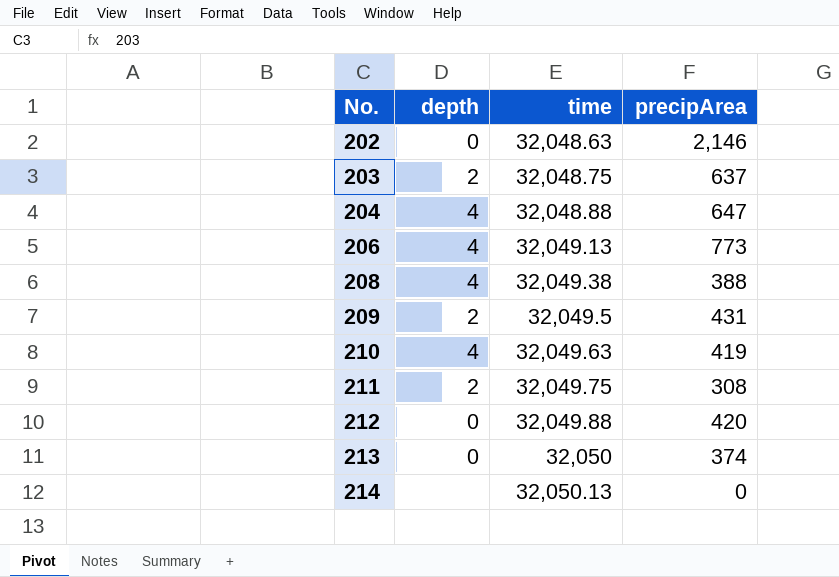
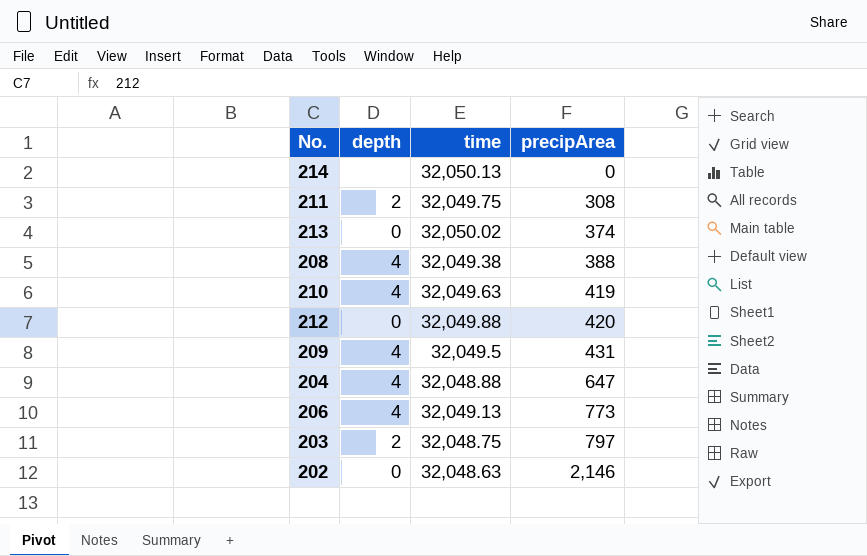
row order: No. ascending -> precipArea ascending
213 | time: 32,050 -> 32,050.02
209 | depth: 2 -> 4
203 | precipArea: 637 -> 797

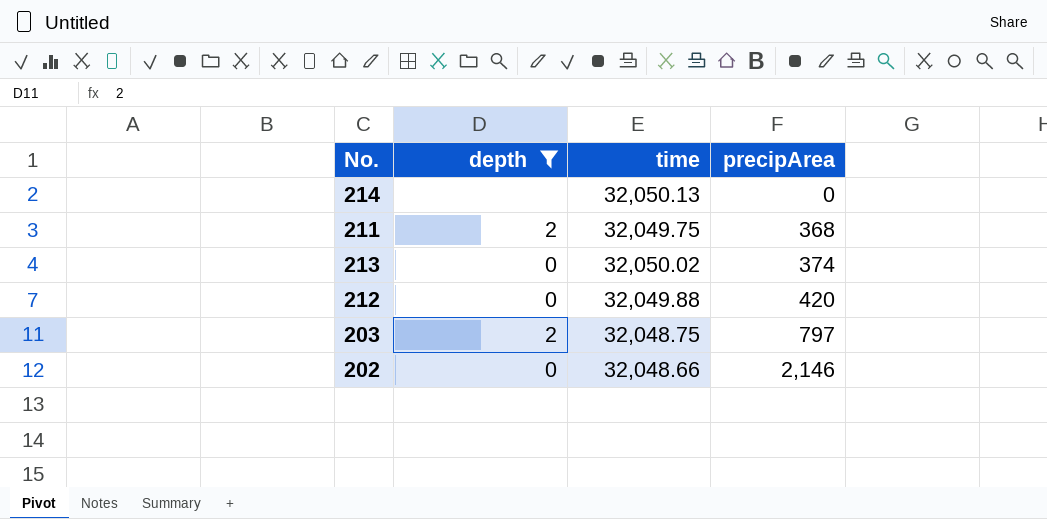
filter: none -> depth != 4
211 | precipArea: 308 -> 368
202 | time: 32,048.63 -> 32,048.66

